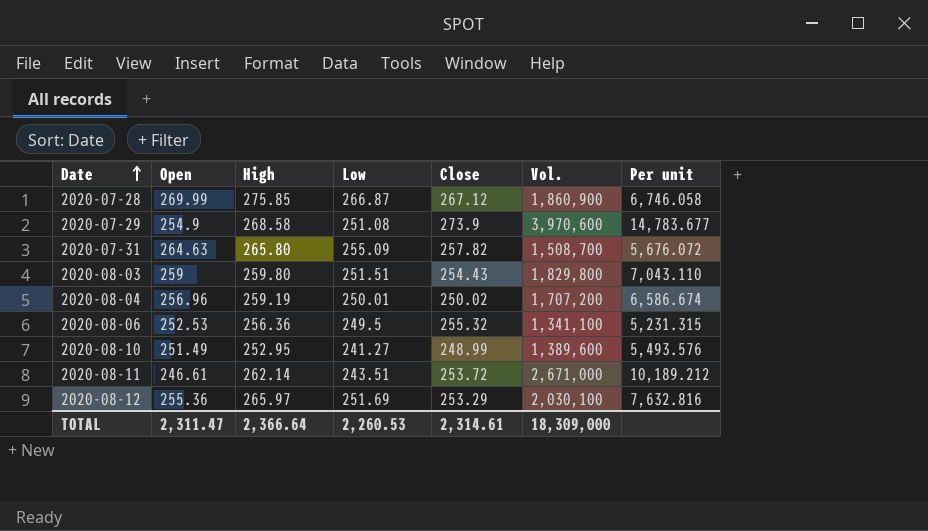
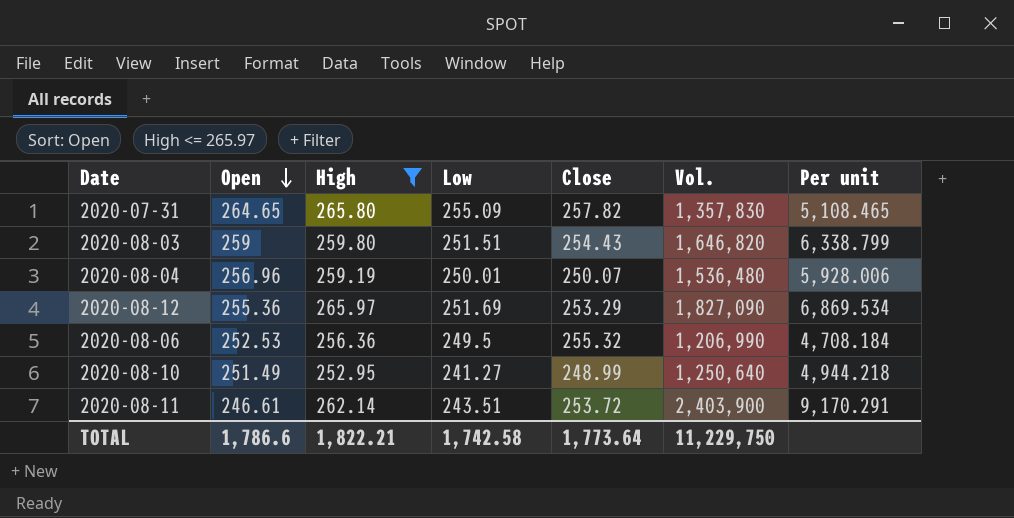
filter: none -> High <= 265.97
row order: Date ascending -> Open descending
2020-07-31 | Open: 264.63 -> 264.65
2020-07-31 | Vol.: 1,508,700 -> 1,357,830
2020-07-31 | Per unit: 5,676.072 -> 5,108.465
2020-08-03 | Vol.: 1,829,800 -> 1,646,820
2020-08-03 | Per unit: 7,043.110 -> 6,338.799
2020-08-04 | Close: 250.02 -> 250.07
2020-08-04 | Vol.: 1,707,200 -> 1,536,480
2020-08-04 | Per unit: 6,586.674 -> 5,928.006
2020-08-12 | Vol.: 2,030,100 -> 1,827,090
2020-08-12 | Per unit: 7,632.816 -> 6,869.534
2020-08-06 | Vol.: 1,341,100 -> 1,206,990
2020-08-06 | Per unit: 5,231.315 -> 4,708.184
2020-08-10 | Vol.: 1,389,600 -> 1,250,640
2020-08-10 | Per unit: 5,493.576 -> 4,944.218
2020-08-11 | Vol.: 2,671,000 -> 2,403,900
2020-08-11 | Per unit: 10,189.212 -> 9,170.291
TOTAL | Open: 2,311.47 -> 1,786.6
TOTAL | High: 2,366.64 -> 1,822.21
TOTAL | Low: 2,260.53 -> 1,742.58
TOTAL | Close: 2,314.61 -> 1,773.64
TOTAL | Vol.: 18,309,000 -> 11,229,750

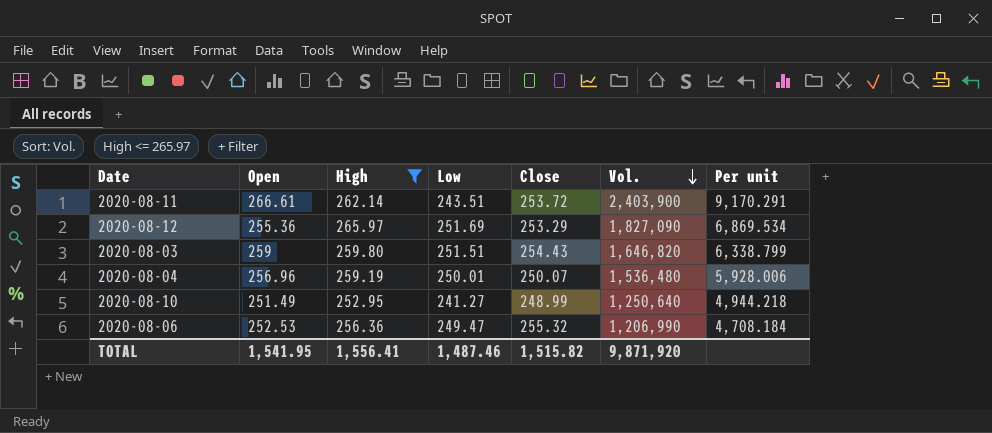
row order: Open descending -> Vol. descending
row 2020-07-31: 264.65 | 265.80 | 255.09 | 257.82 | 1,357,830 | 5,108.465 -> none
2020-08-11 | Open: 246.61 -> 266.61
2020-08-06 | Low: 249.5 -> 249.47
TOTAL | Open: 1,786.6 -> 1,541.95
TOTAL | High: 1,822.21 -> 1,556.41
TOTAL | Low: 1,742.58 -> 1,487.46
TOTAL | Close: 1,773.64 -> 1,515.82
TOTAL | Vol.: 11,229,750 -> 9,871,920

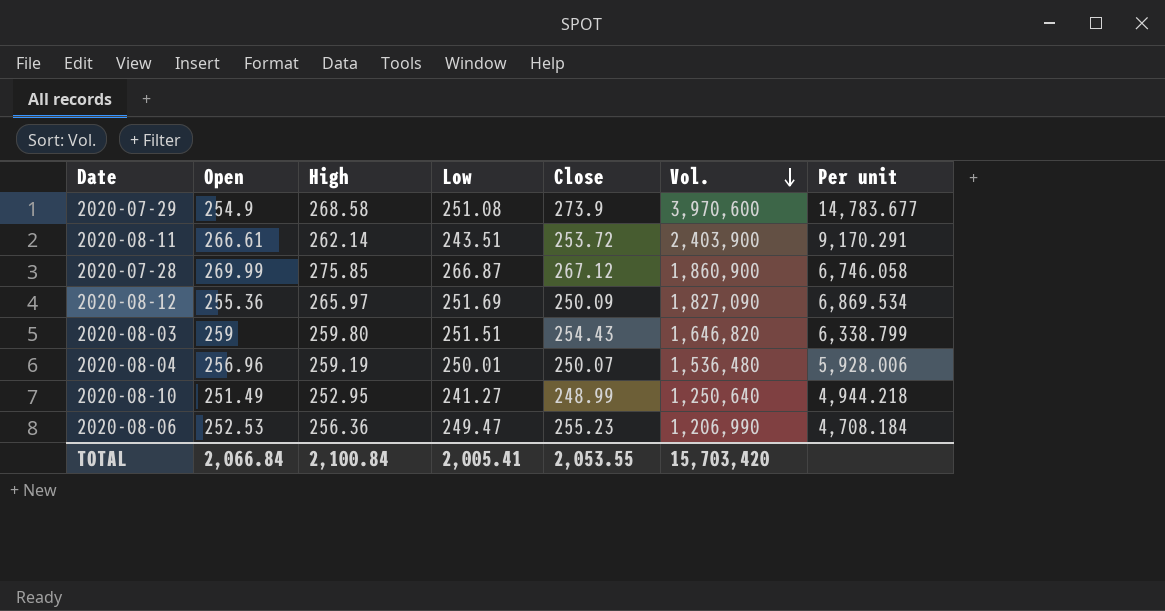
filter: High <= 265.97 -> none
2020-08-12 | Close: 253.29 -> 250.09
2020-08-06 | Close: 255.32 -> 255.23
TOTAL | Open: 1,541.95 -> 2,066.84
TOTAL | High: 1,556.41 -> 2,100.84
TOTAL | Low: 1,487.46 -> 2,005.41
TOTAL | Close: 1,515.82 -> 2,053.55
TOTAL | Vol.: 9,871,920 -> 15,703,420

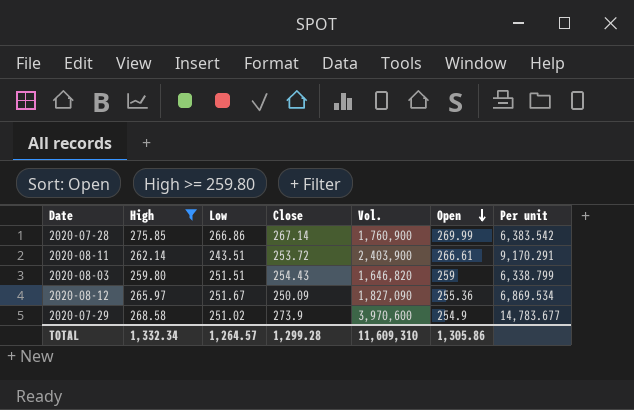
filter: none -> High >= 259.80
row order: Vol. descending -> Open descending
column Open | position: 2 -> 6
2020-07-28 | Low: 266.87 -> 266.86
2020-07-28 | Close: 267.12 -> 267.14
2020-07-28 | Vol.: 1,860,900 -> 1,760,900
2020-07-28 | Per unit: 6,746.058 -> 6,383.542
2020-08-12 | Low: 251.69 -> 251.67
2020-07-29 | Low: 251.08 -> 251.02
TOTAL | High: 2,100.84 -> 1,332.34
TOTAL | Low: 2,005.41 -> 1,264.57
TOTAL | Close: 2,053.55 -> 1,299.28
TOTAL | Vol.: 15,703,420 -> 11,609,310
TOTAL | Open: 2,066.84 -> 1,305.86

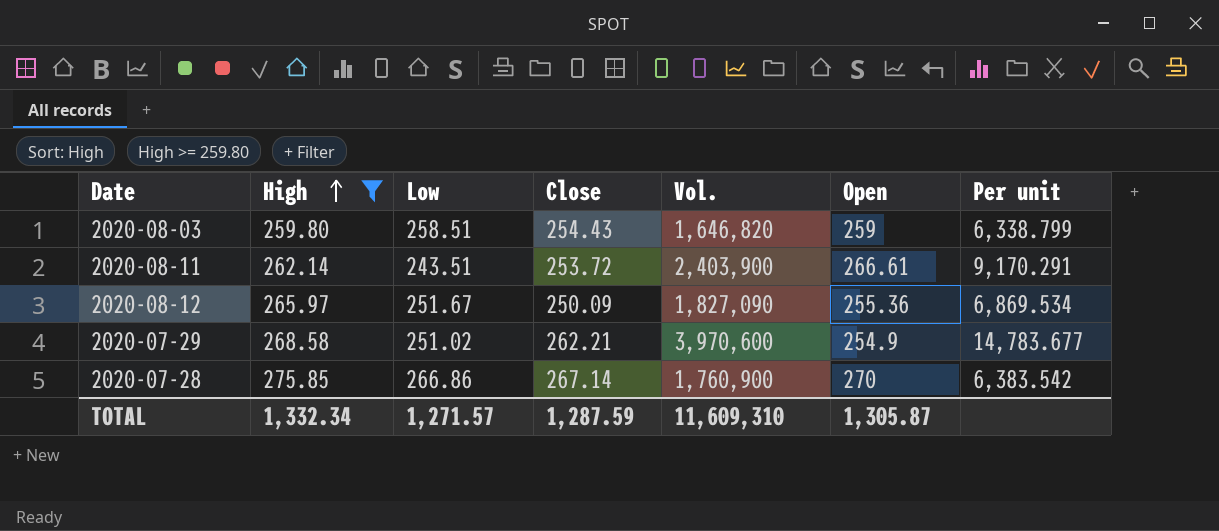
row order: Open descending -> High ascending
2020-08-03 | Low: 251.51 -> 258.51
2020-07-29 | Close: 273.9 -> 262.21
2020-07-28 | Open: 269.99 -> 270
TOTAL | Low: 1,264.57 -> 1,271.57
TOTAL | Close: 1,299.28 -> 1,287.59
TOTAL | Open: 1,305.86 -> 1,305.87

